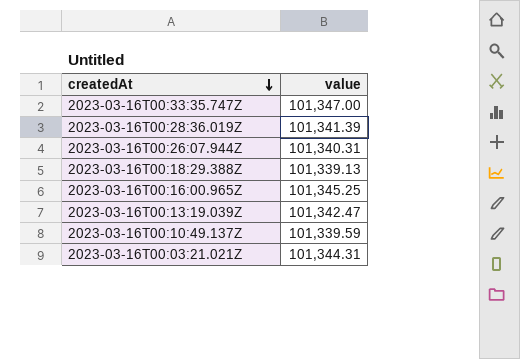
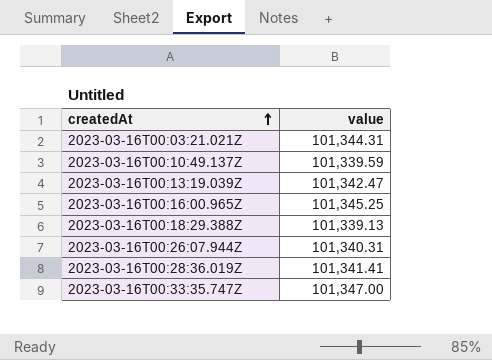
row order: createdAt descending -> createdAt ascending
2023-03-16T00:28:36.019Z | value: 101,341.39 -> 101,341.41

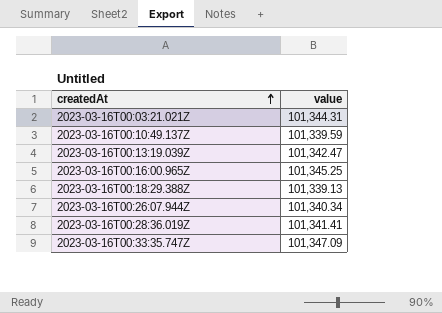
2023-03-16T00:26:07.944Z | value: 101,340.31 -> 101,340.34
2023-03-16T00:33:35.747Z | value: 101,347.00 -> 101,347.09

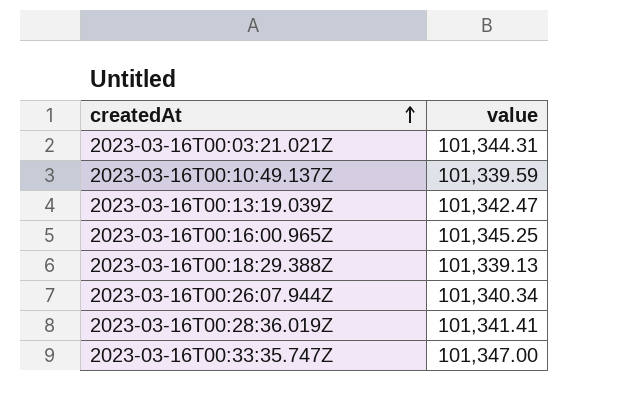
2023-03-16T00:33:35.747Z | value: 101,347.09 -> 101,347.00

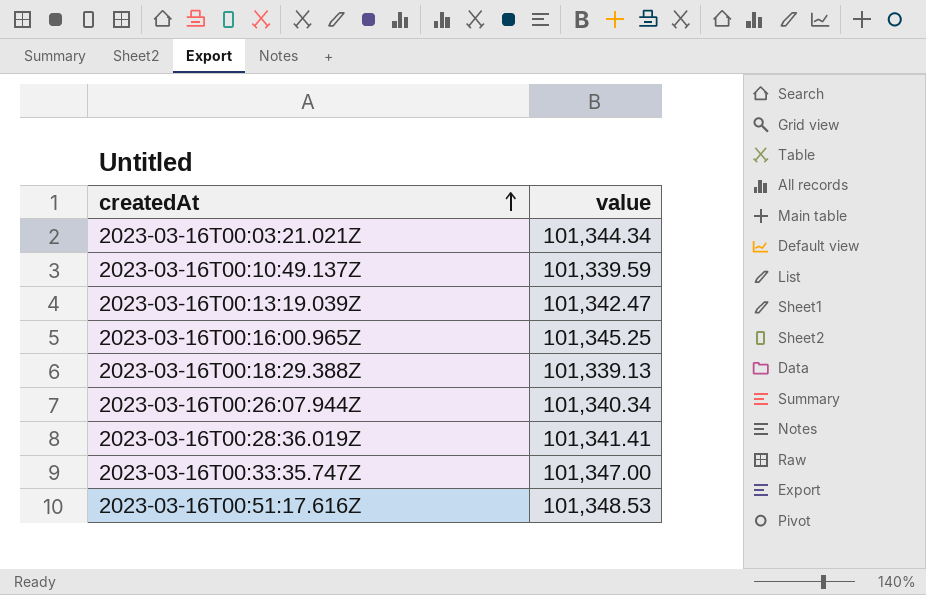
2023-03-16T00:03:21.021Z | value: 101,344.31 -> 101,344.34
row 2023-03-16T00:51:17.616Z: none -> 101,348.53

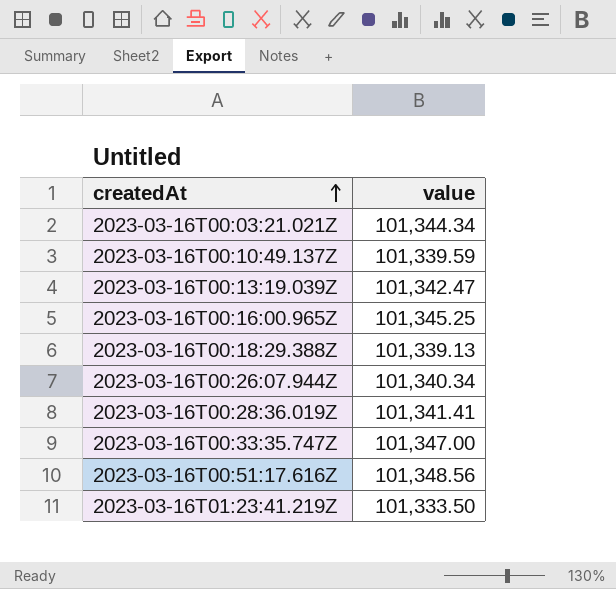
2023-03-16T00:51:17.616Z | value: 101,348.53 -> 101,348.56
row 2023-03-16T01:23:41.219Z: none -> 101,333.50

